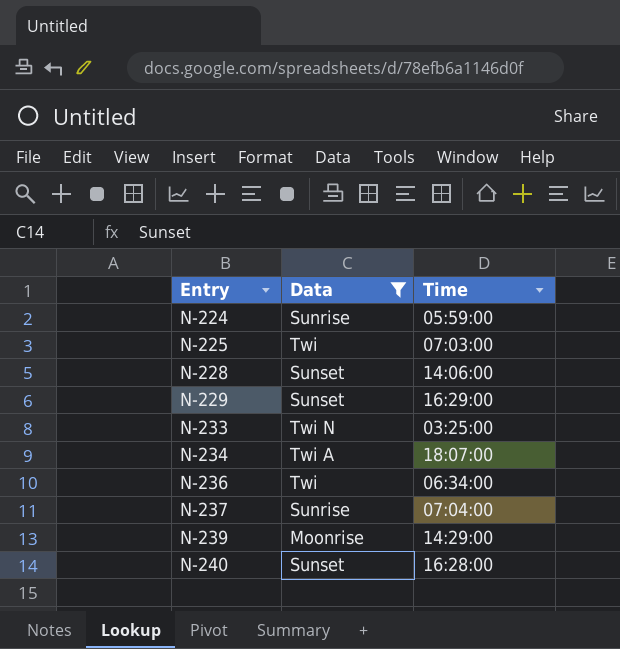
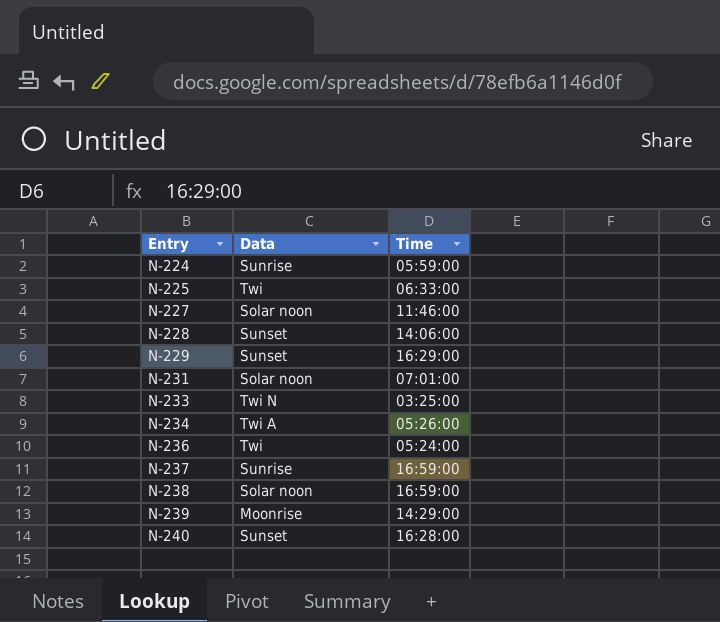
filter: Data != Solar noon -> none
N-225 | Time: 07:03:00 -> 06:33:00
N-234 | Time: 18:07:00 -> 05:26:00
N-236 | Time: 06:34:00 -> 05:24:00
N-237 | Time: 07:04:00 -> 16:59:00

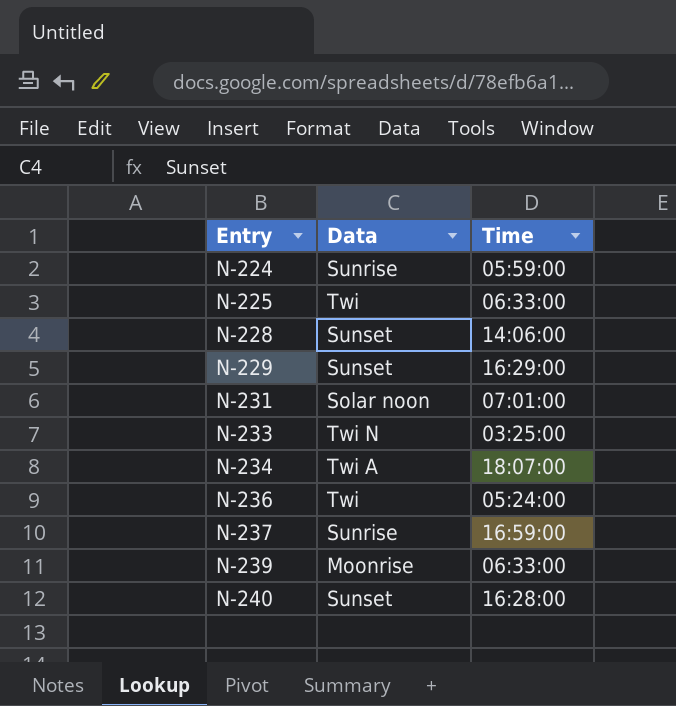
row N-227: Solar noon | 11:46:00 -> none
row N-238: Solar noon | 16:59:00 -> none
N-234 | Time: 05:26:00 -> 18:07:00
N-239 | Time: 14:29:00 -> 06:33:00

